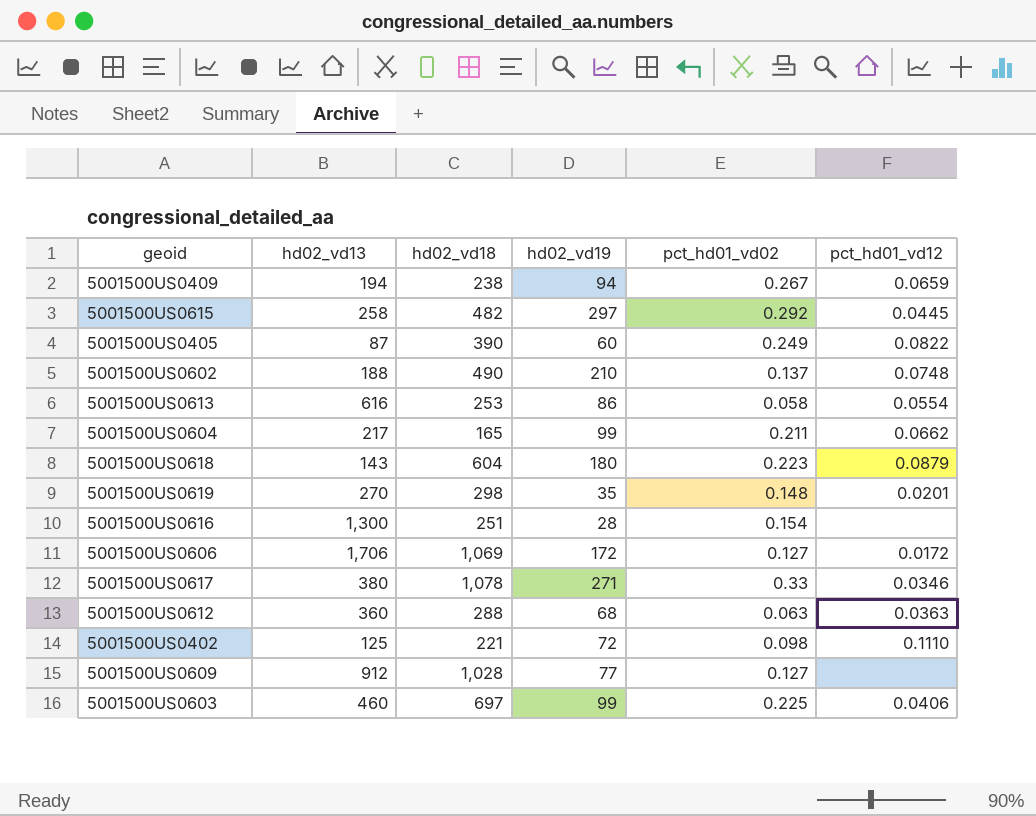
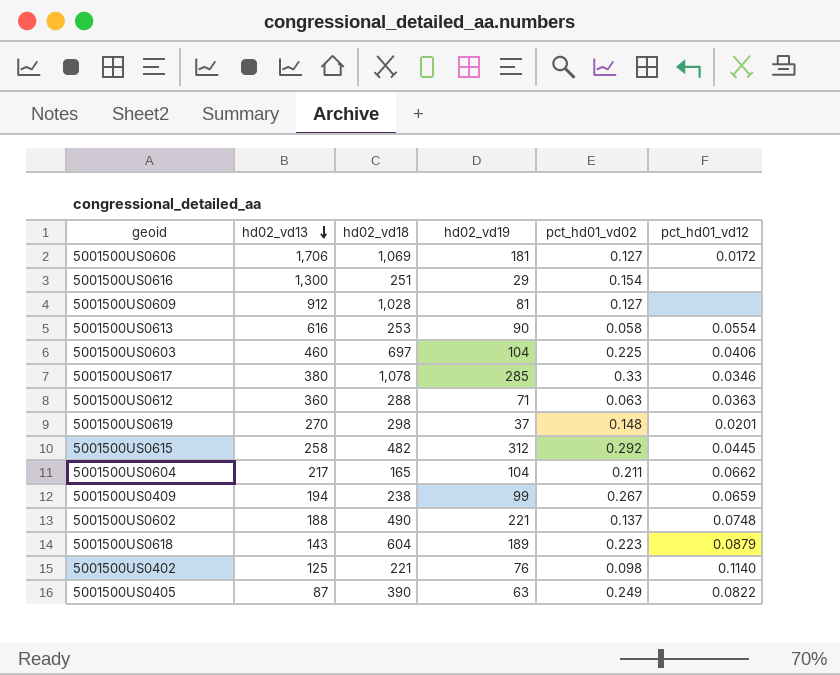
row order: none -> hd02_vd13 descending
5001500US0606 | hd02_vd19: 172 -> 181
5001500US0616 | hd02_vd19: 28 -> 29
5001500US0609 | hd02_vd19: 77 -> 81
5001500US0613 | hd02_vd19: 86 -> 90
5001500US0603 | hd02_vd19: 99 -> 104
5001500US0617 | hd02_vd19: 271 -> 285
5001500US0612 | hd02_vd19: 68 -> 71
5001500US0619 | hd02_vd19: 35 -> 37
5001500US0615 | hd02_vd19: 297 -> 312
5001500US0604 | hd02_vd19: 99 -> 104
5001500US0409 | hd02_vd19: 94 -> 99
5001500US0602 | hd02_vd19: 210 -> 221
5001500US0618 | hd02_vd19: 180 -> 189
5001500US0402 | hd02_vd19: 72 -> 76
5001500US0402 | pct_hd01_vd12: 0.1110 -> 0.1140
5001500US0405 | hd02_vd19: 60 -> 63

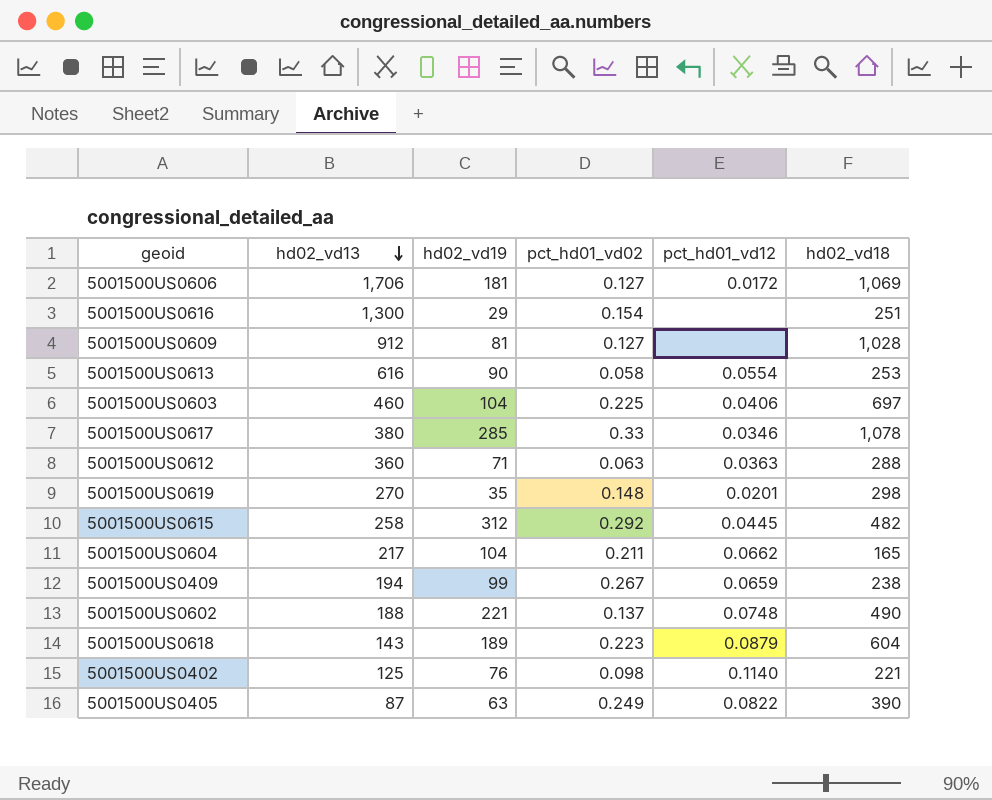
column hd02_vd18 | position: 3 -> 6
5001500US0619 | hd02_vd19: 37 -> 35

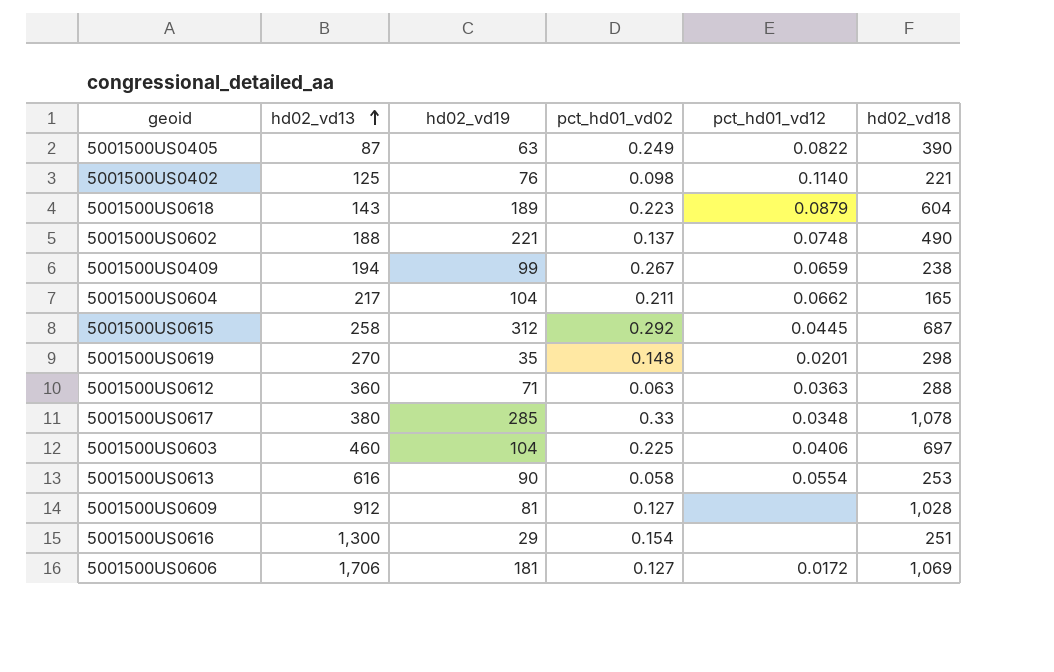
row order: hd02_vd13 descending -> hd02_vd13 ascending
5001500US0615 | hd02_vd18: 482 -> 687
5001500US0617 | pct_hd01_vd12: 0.0346 -> 0.0348

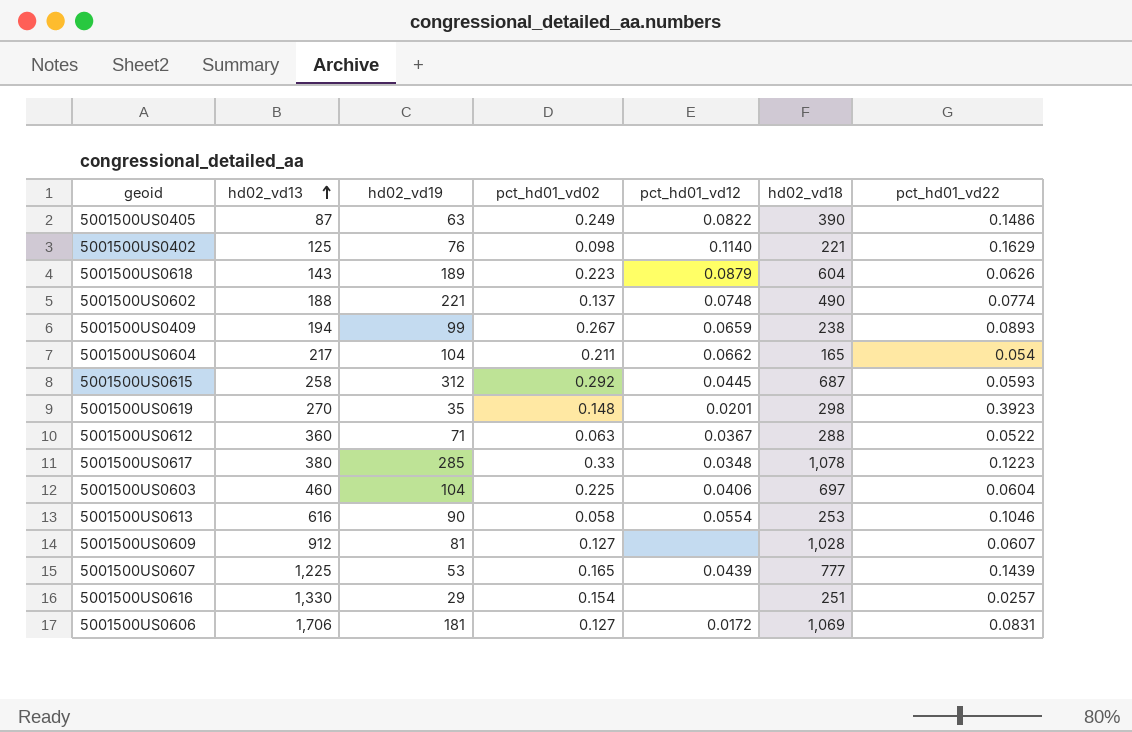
column pct_hd01_vd22 | position: none -> 7
5001500US0612 | pct_hd01_vd12: 0.0363 -> 0.0367
row 5001500US0607: none -> 1,225 | 53 | 0.165 | 0.0439 | 777 | 0.1439
5001500US0616 | hd02_vd13: 1,300 -> 1,330

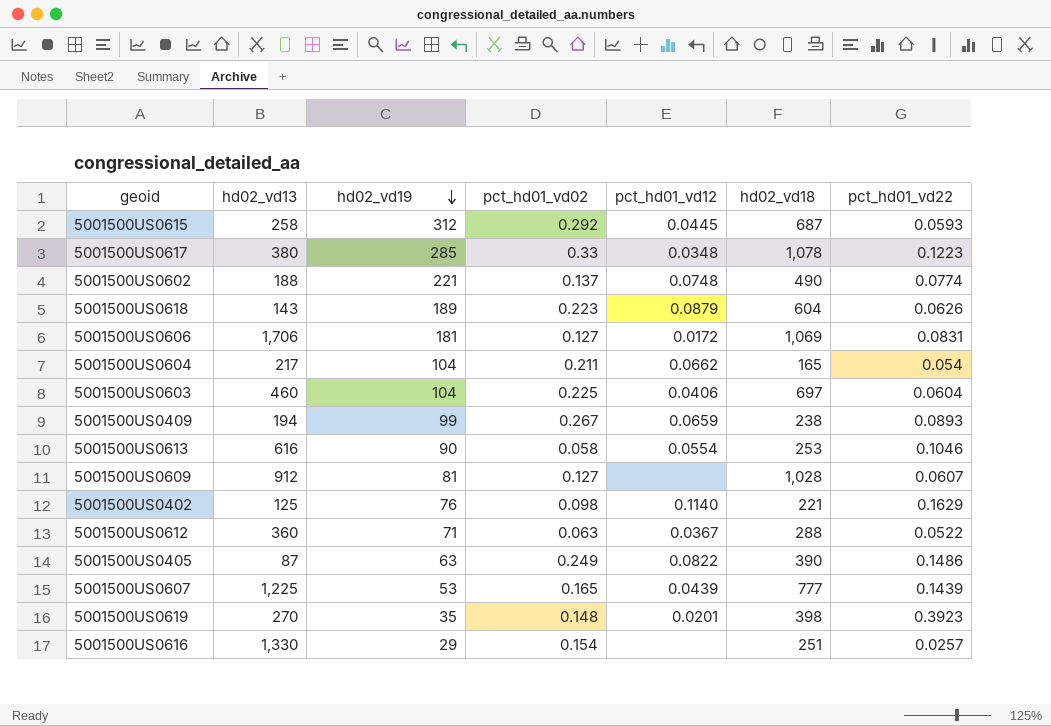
row order: hd02_vd13 ascending -> hd02_vd19 descending
5001500US0619 | hd02_vd18: 298 -> 398

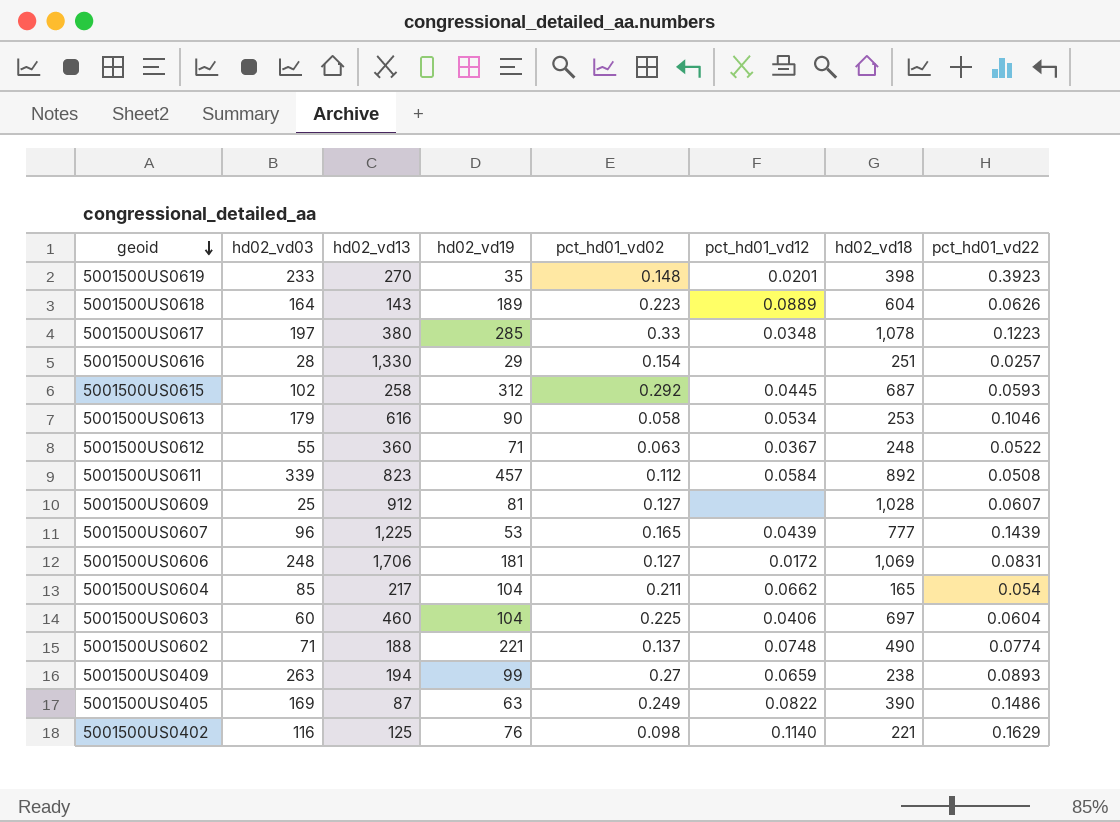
row order: hd02_vd19 descending -> geoid descending
column hd02_vd03 | position: none -> 2
5001500US0618 | pct_hd01_vd12: 0.0879 -> 0.0889
5001500US0613 | pct_hd01_vd12: 0.0554 -> 0.0534
5001500US0612 | hd02_vd18: 288 -> 248
row 5001500US0611: none -> 339 | 823 | 457 | 0.112 | 0.0584 | 892 | 0.0508
5001500US0409 | pct_hd01_vd02: 0.267 -> 0.27

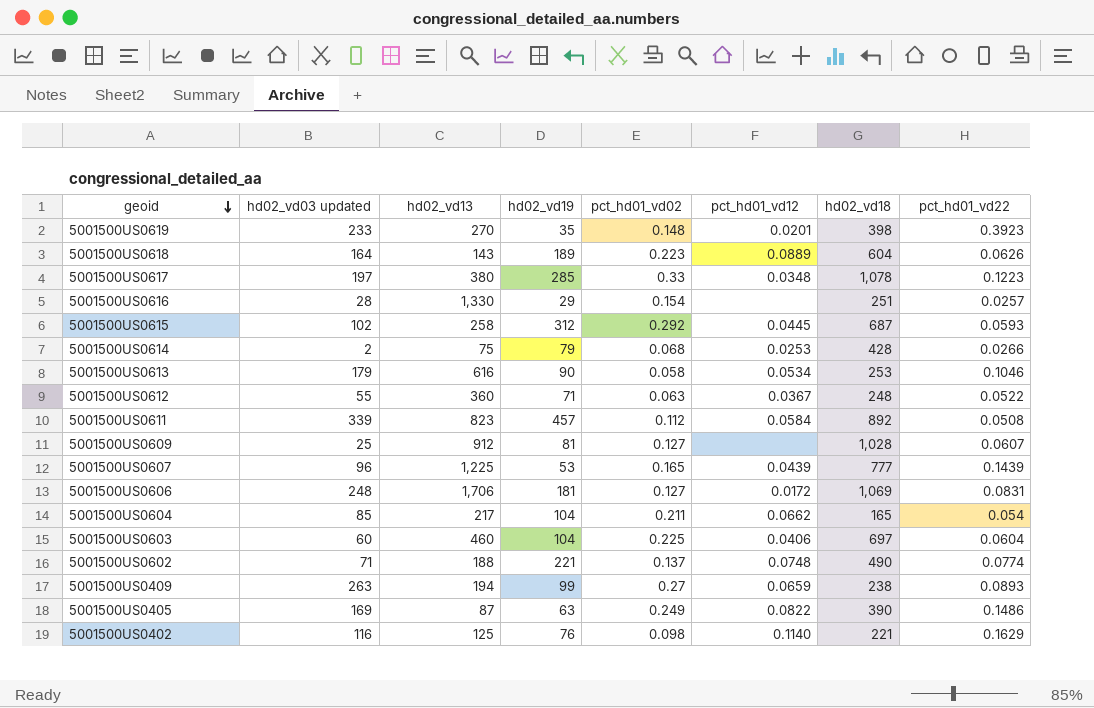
column name: hd02_vd03 -> hd02_vd03 updated
row 5001500US0614: none -> 2 | 75 | 79 | 0.068 | 0.0253 | 428 | 0.0266

